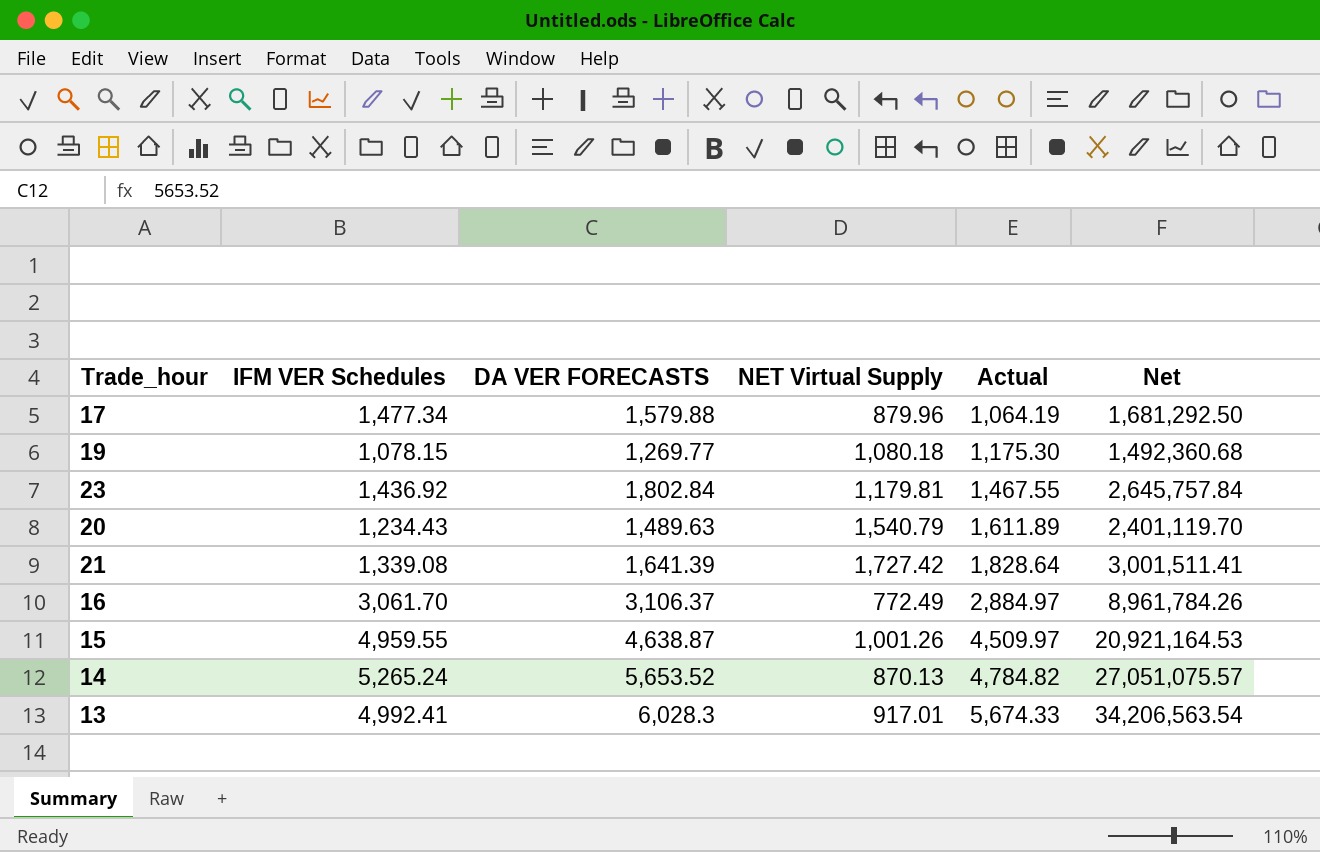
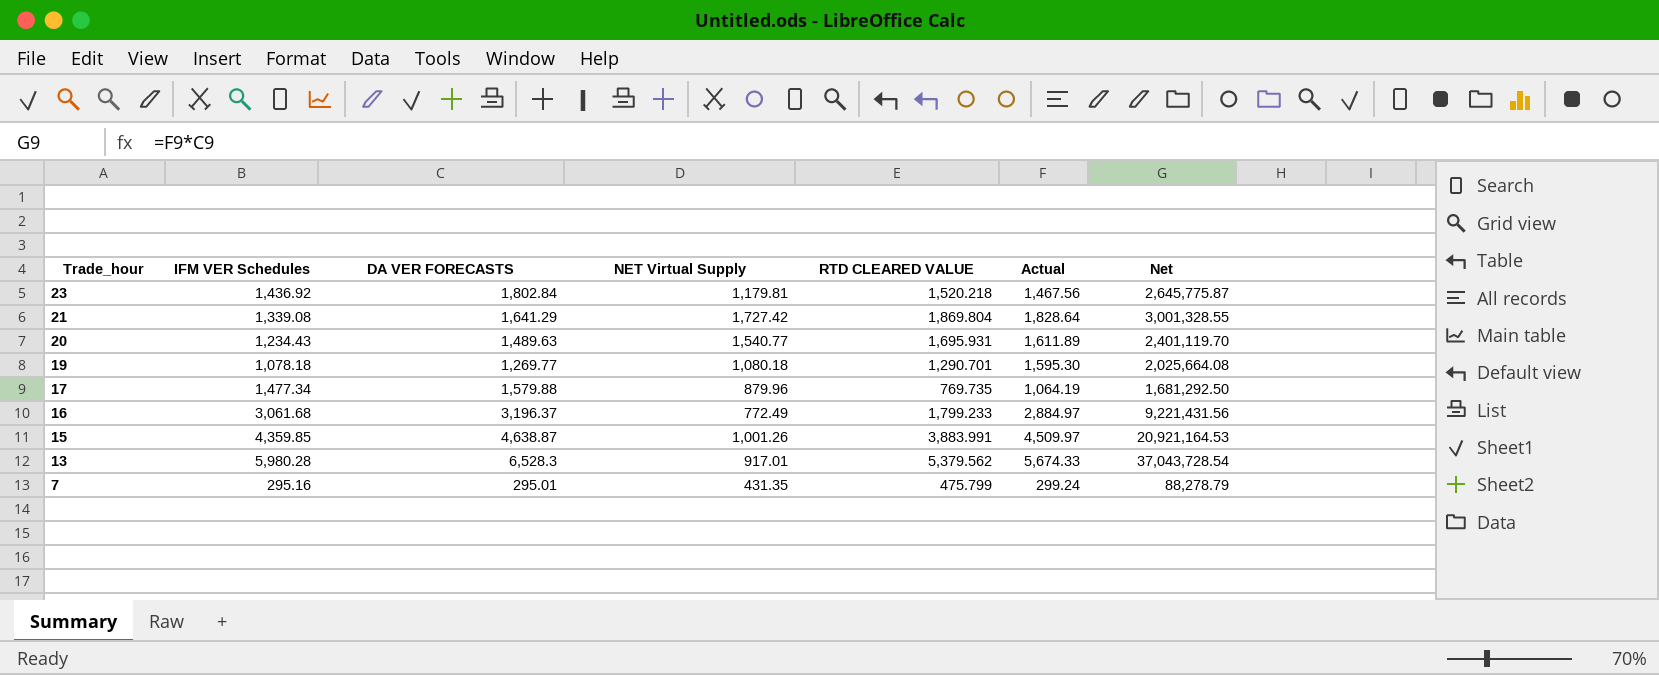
row order: Actual ascending -> Trade_hour descending
column RTD CLEARED VALUE | position: none -> 5
row 14: 5,265.24 | 5,653.52 | 870.13 | 4,784.82 | 27,051,075.57 -> none
23 | Actual: 1,467.55 -> 1,467.56
23 | Net: 2,645,757.84 -> 2,645,775.87
21 | DA VER FORECASTS: 1,641.39 -> 1,641.29
21 | Net: 3,001,511.41 -> 3,001,328.55
20 | NET Virtual Supply: 1,540.79 -> 1,540.77
19 | IFM VER Schedules: 1,078.15 -> 1,078.18
19 | Actual: 1,175.30 -> 1,595.30
19 | Net: 1,492,360.68 -> 2,025,664.08
16 | IFM VER Schedules: 3,061.70 -> 3,061.68
16 | DA VER FORECASTS: 3,106.37 -> 3,196.37
16 | Net: 8,961,784.26 -> 9,221,431.56
15 | IFM VER Schedules: 4,959.55 -> 4,359.85
13 | IFM VER Schedules: 4,992.41 -> 5,980.28
13 | DA VER FORECASTS: 6,028.3 -> 6,528.3
13 | Net: 34,206,563.54 -> 37,043,728.54
row 7: none -> 295.16 | 295.01 | 431.35 | 475.799 | 299.24 | 88,278.79

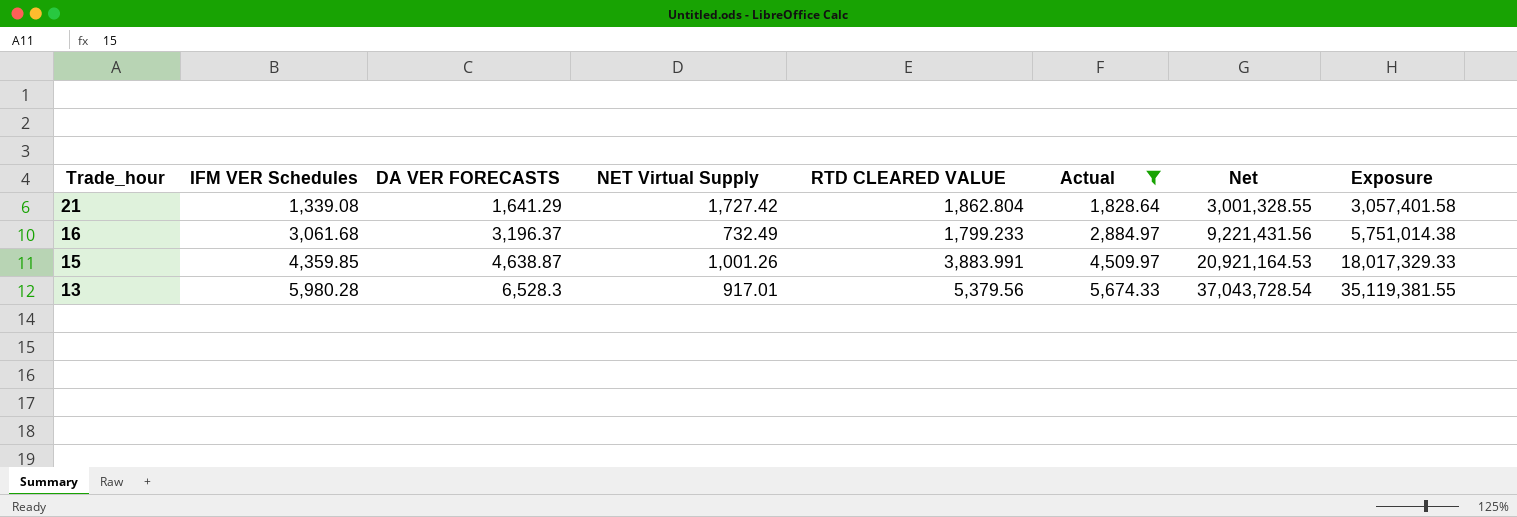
filter: none -> Actual >= 1,828.64
column Exposure | formula: none -> [DA VER FORECASTS] * [RTD CLEARED VALUE]
21 | RTD CLEARED VALUE: 1,869.804 -> 1,862.804
16 | NET Virtual Supply: 772.49 -> 732.49
13 | RTD CLEARED VALUE: 5,379.562 -> 5,379.56

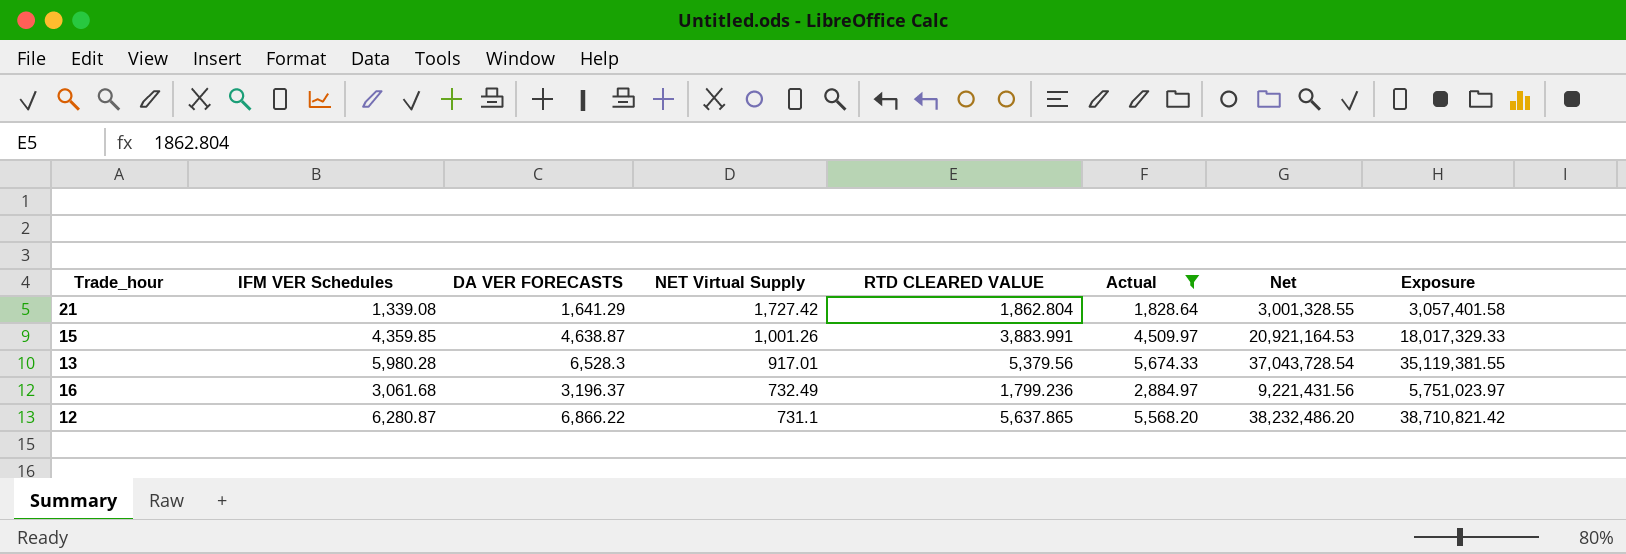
row order: Trade_hour descending -> NET Virtual Supply descending
16 | RTD CLEARED VALUE: 1,799.233 -> 1,799.236
16 | Exposure: 5,751,014.38 -> 5,751,023.97
row 12: none -> 6,280.87 | 6,866.22 | 731.1 | 5,637.865 | 5,568.20 | 38,232,486.20 | 38,710,821.42

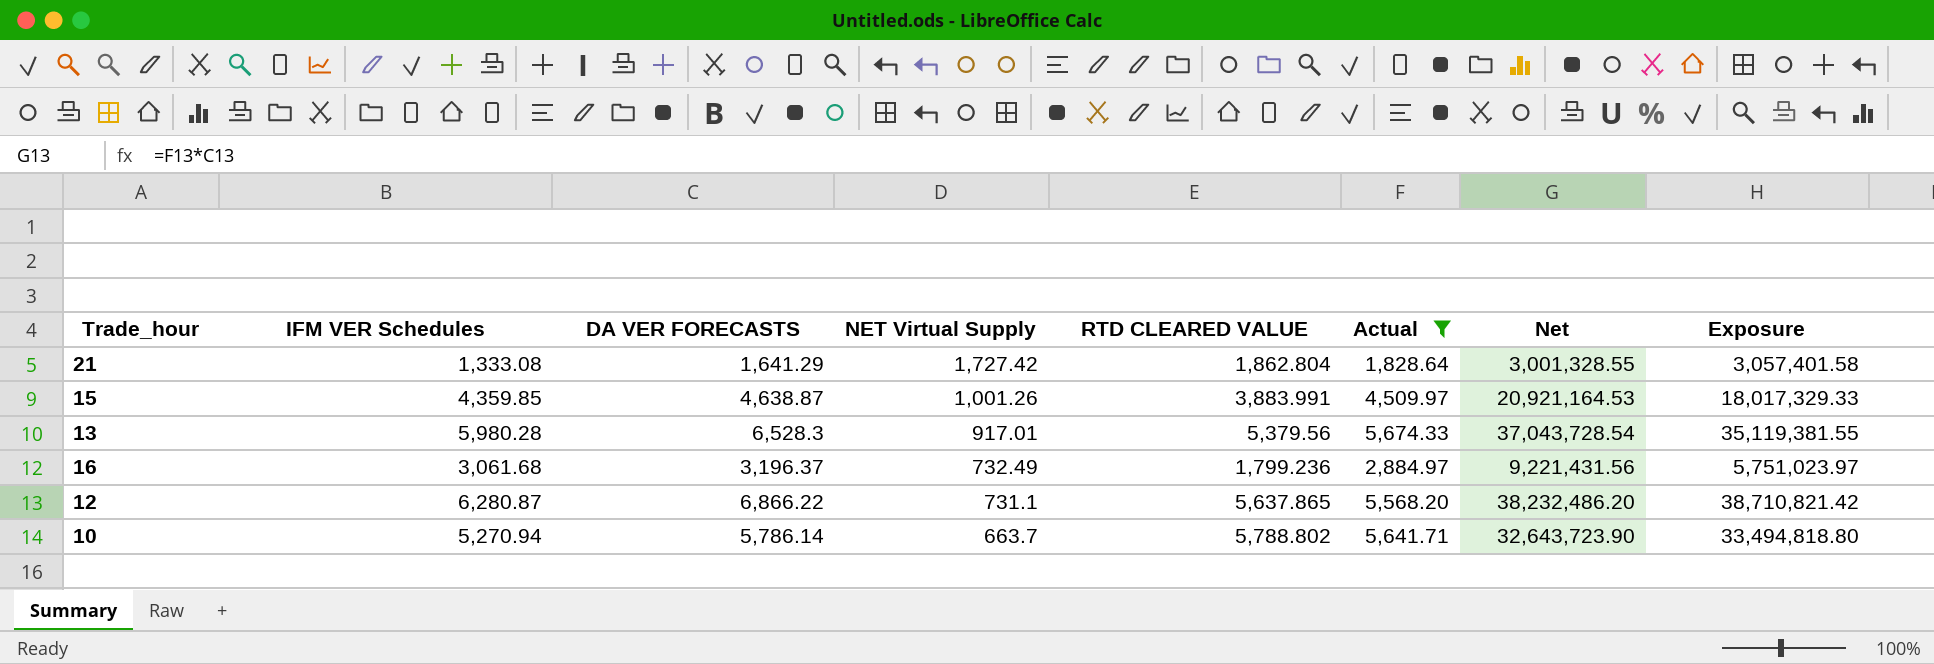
21 | IFM VER Schedules: 1,339.08 -> 1,333.08
row 10: none -> 5,270.94 | 5,786.14 | 663.7 | 5,788.802 | 5,641.71 | 32,643,723.90 | 33,494,818.80

